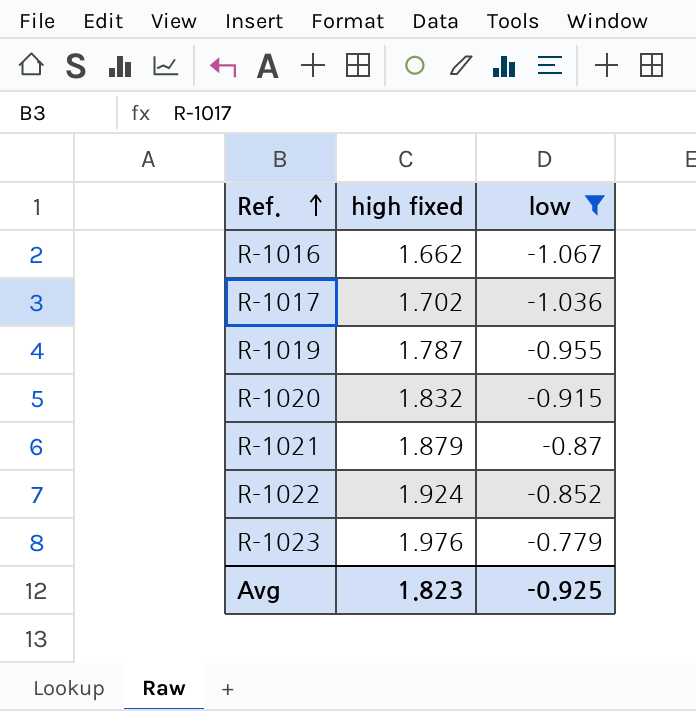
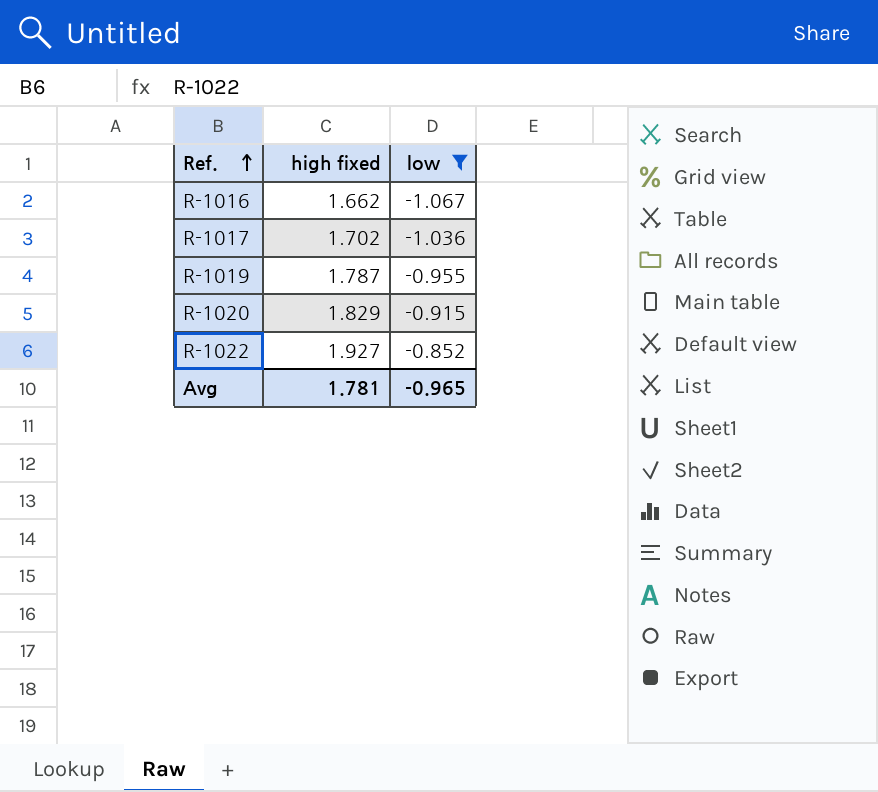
row R-1021: 1.879 | -0.87 -> none
row R-1023: 1.976 | -0.779 -> none
R-1020 | high fixed: 1.832 -> 1.829
R-1022 | high fixed: 1.924 -> 1.927
Avg | high fixed: 1.823 -> 1.781
Avg | low: -0.925 -> -0.965

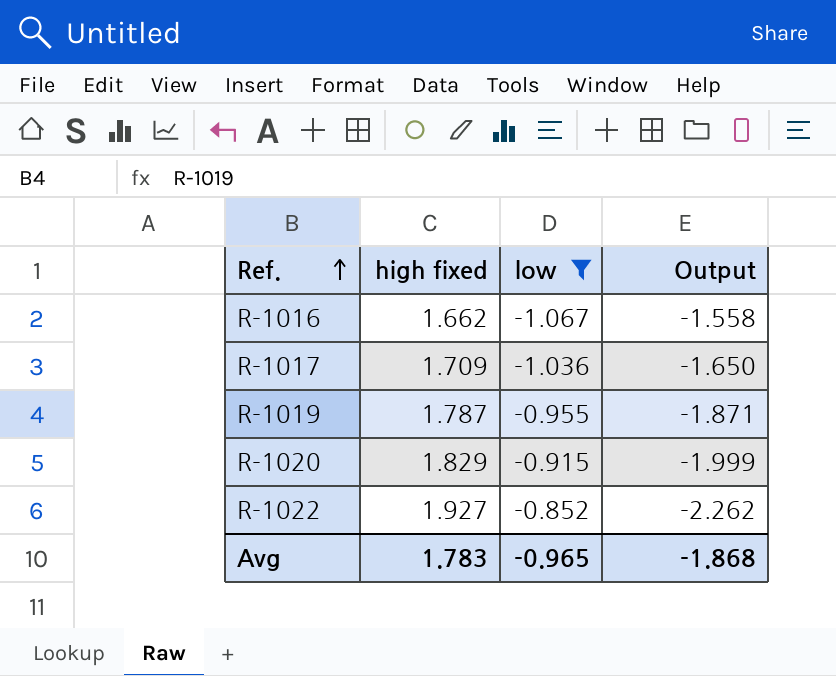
column Output | formula: none -> [high fixed] / [low]
R-1017 | high fixed: 1.702 -> 1.709
Avg | high fixed: 1.781 -> 1.783

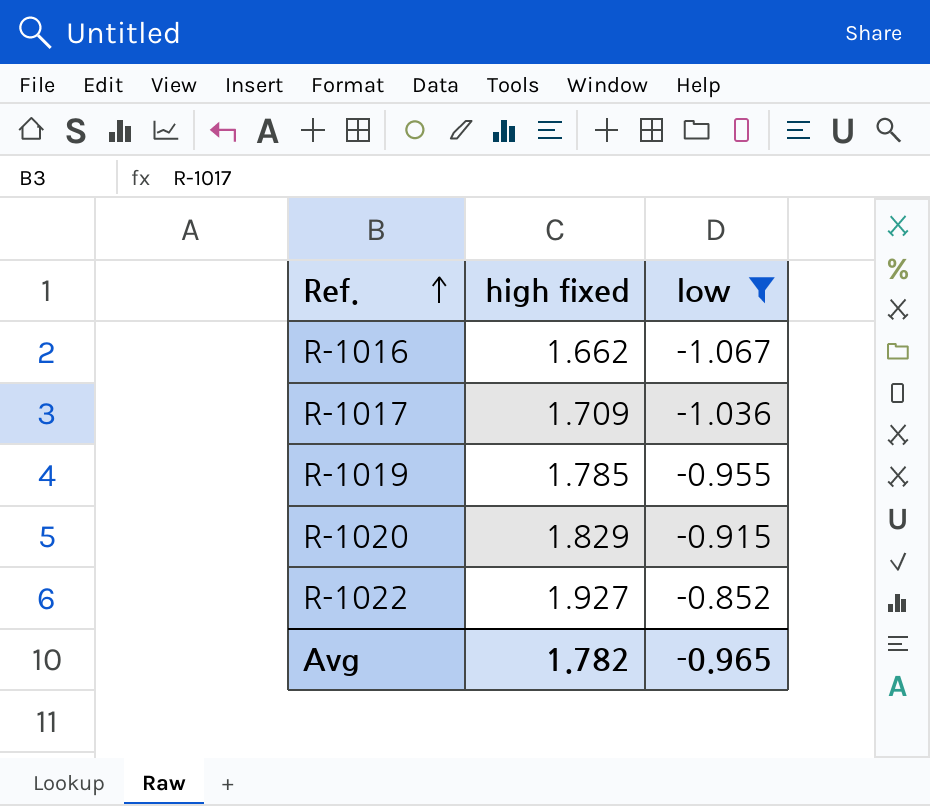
column Output | formula: [high fixed] / [low] -> none
R-1019 | high fixed: 1.787 -> 1.785
Avg | high fixed: 1.783 -> 1.782

